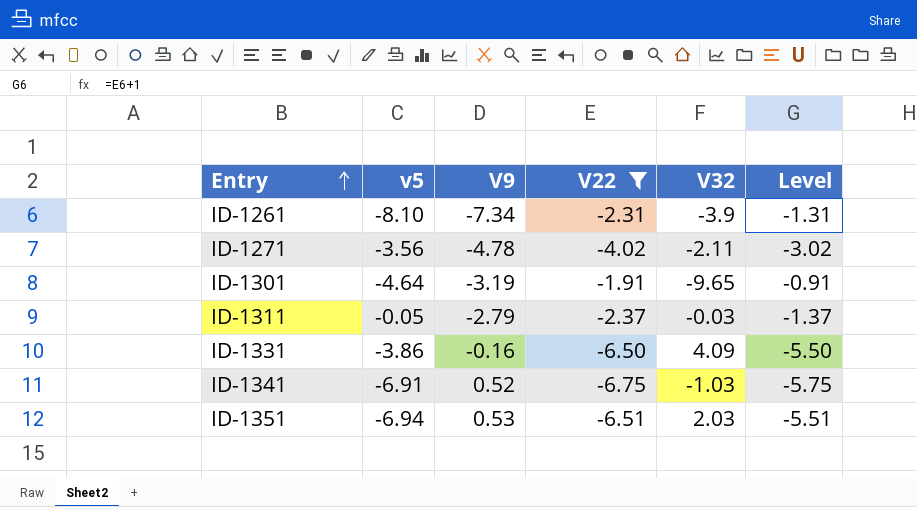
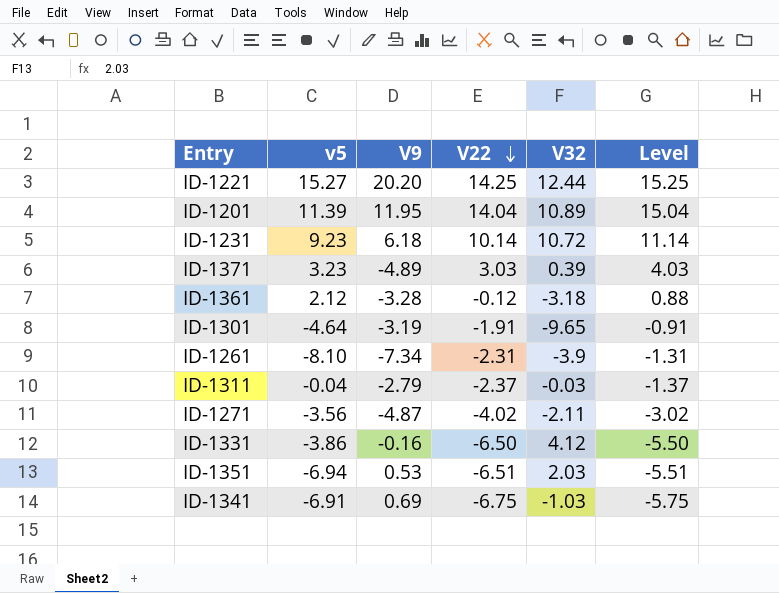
filter: V22 <= -1.91 -> none
row order: Entry ascending -> V22 descending
ID-1311 | v5: -0.05 -> -0.04
ID-1271 | V9: -4.78 -> -4.87
ID-1331 | V32: 4.09 -> 4.12
ID-1341 | V9: 0.52 -> 0.69

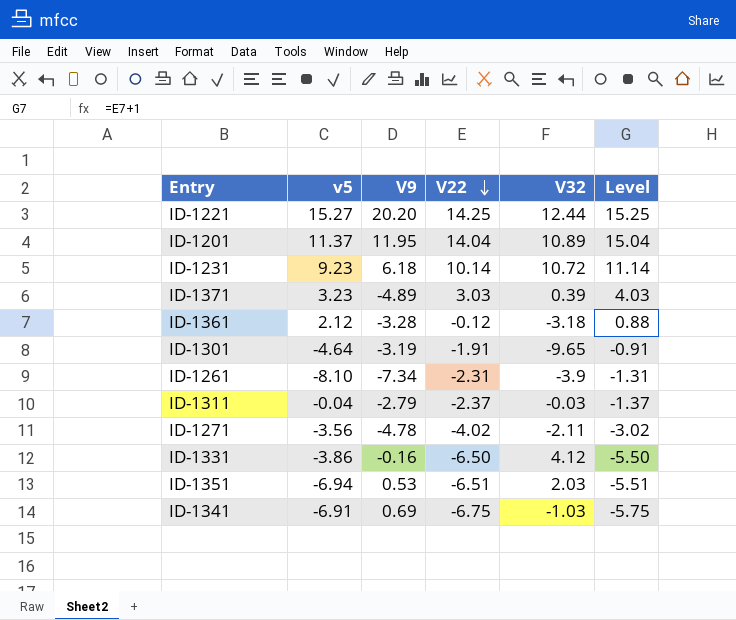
ID-1201 | v5: 11.39 -> 11.37
ID-1271 | V9: -4.87 -> -4.78

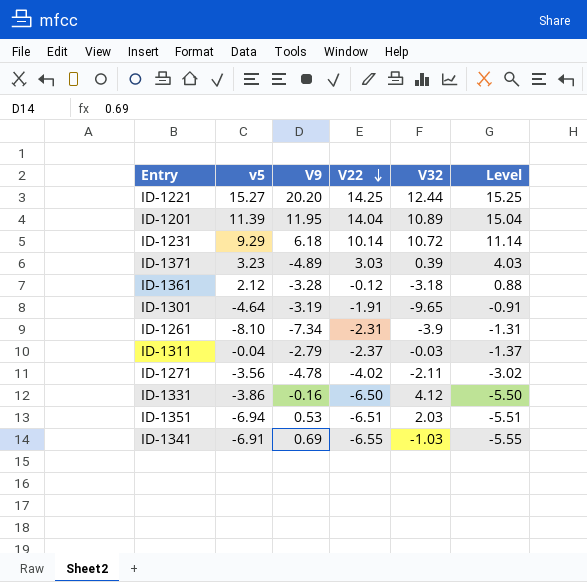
ID-1201 | v5: 11.37 -> 11.39
ID-1231 | v5: 9.23 -> 9.29
ID-1341 | V22: -6.75 -> -6.55
ID-1341 | Level: -5.75 -> -5.55

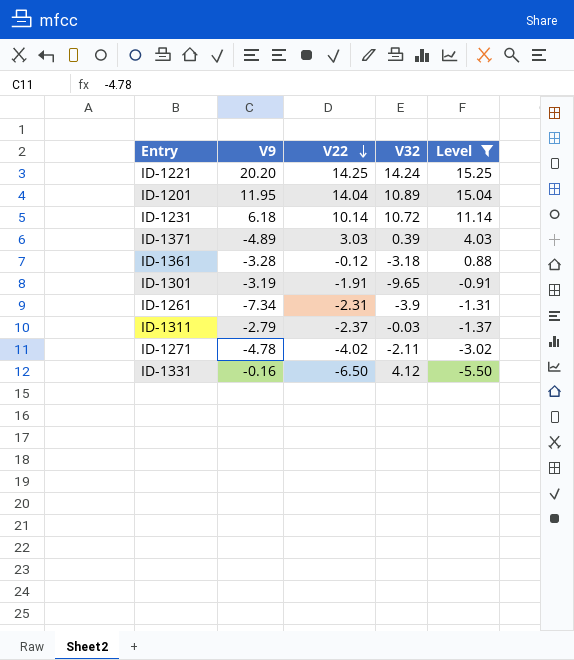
filter: none -> Level >= -5.50
column v5 | position: 2 -> none
ID-1221 | V32: 12.44 -> 14.24

